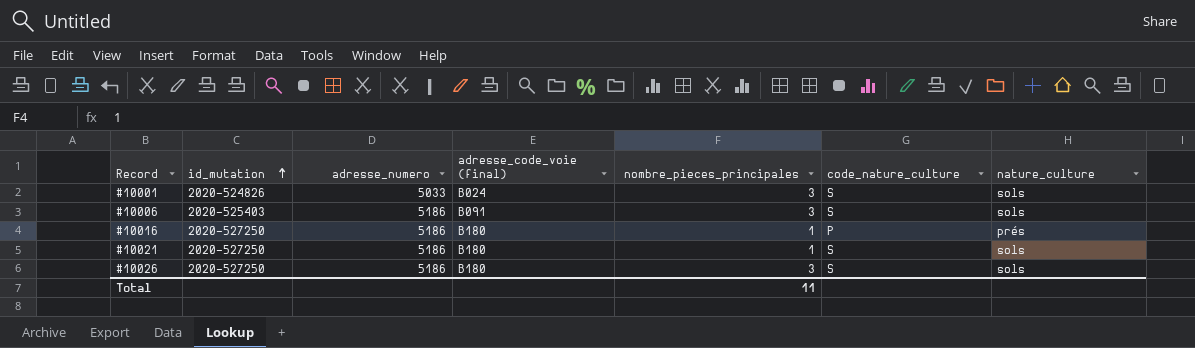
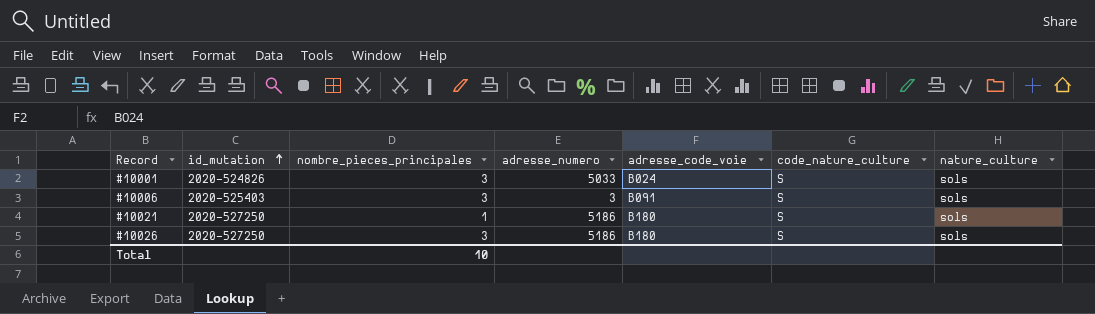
column nombre_pieces_principales | position: 5 -> 3
column name: adresse_code_voie (final) -> adresse_code_voie
row #10016: 2020-527250 | 5186 | B180 | 1 | P | prés -> none
#10006 | adresse_numero: 5186 -> 3
Total | nombre_pieces_principales: 11 -> 10

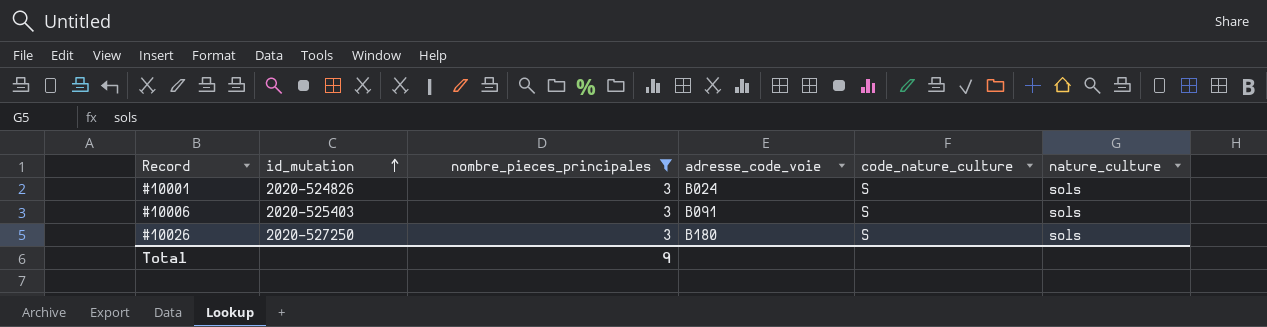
filter: none -> nombre_pieces_principales = 3
column adresse_numero | position: 4 -> none
Total | nombre_pieces_principales: 10 -> 9

